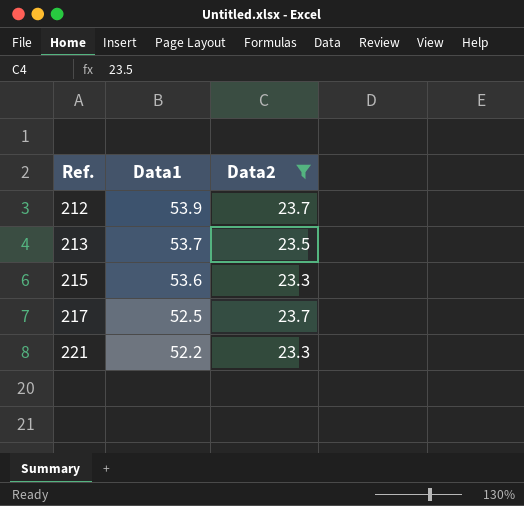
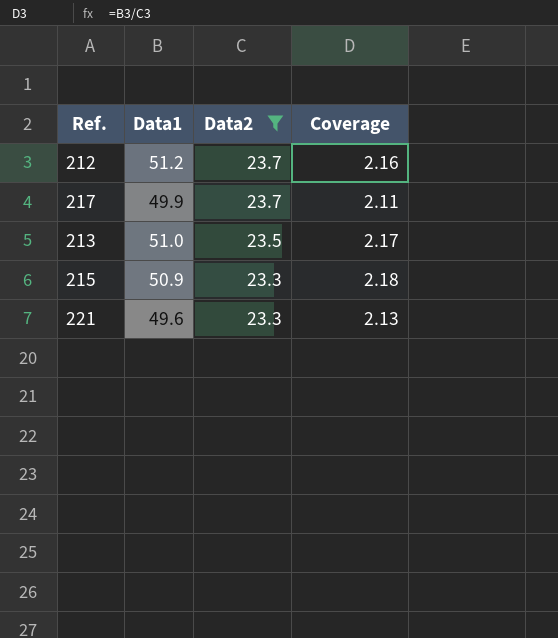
row order: Ref. ascending -> Data2 descending
column Coverage | formula: none -> [Data1] / [Data2]
212 | Data1: 53.9 -> 51.2
217 | Data1: 52.5 -> 49.9
213 | Data1: 53.7 -> 51.0
215 | Data1: 53.6 -> 50.9
221 | Data1: 52.2 -> 49.6

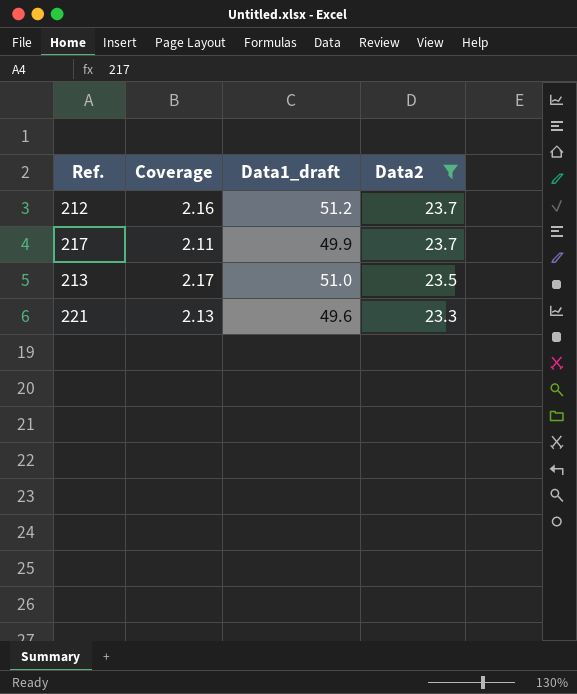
column Coverage | position: 4 -> 2
column name: Data1 -> Data1_draft
row 215: 50.9 | 23.3 | 2.18 -> none

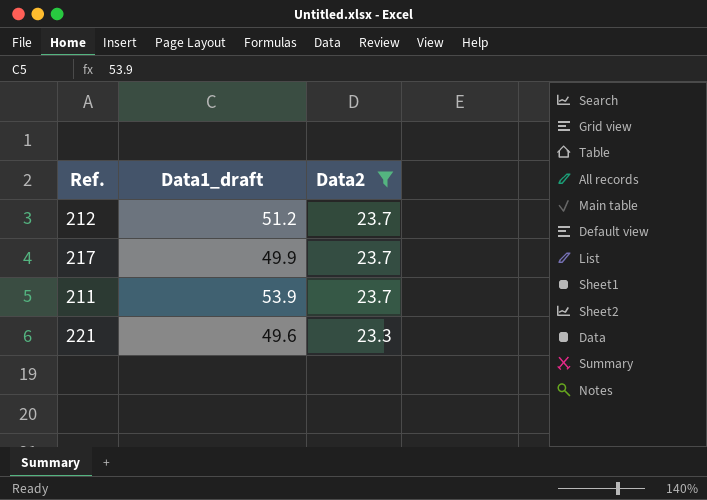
column Coverage | formula: [Data1_draft] / [Data2] -> none
row 213: 2.17 | 51.0 | 23.5 -> none
row 211: none -> 53.9 | 23.7

